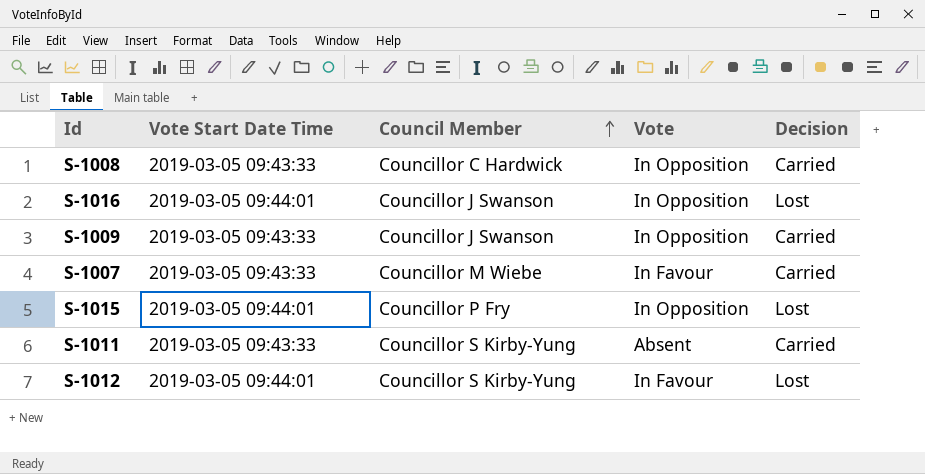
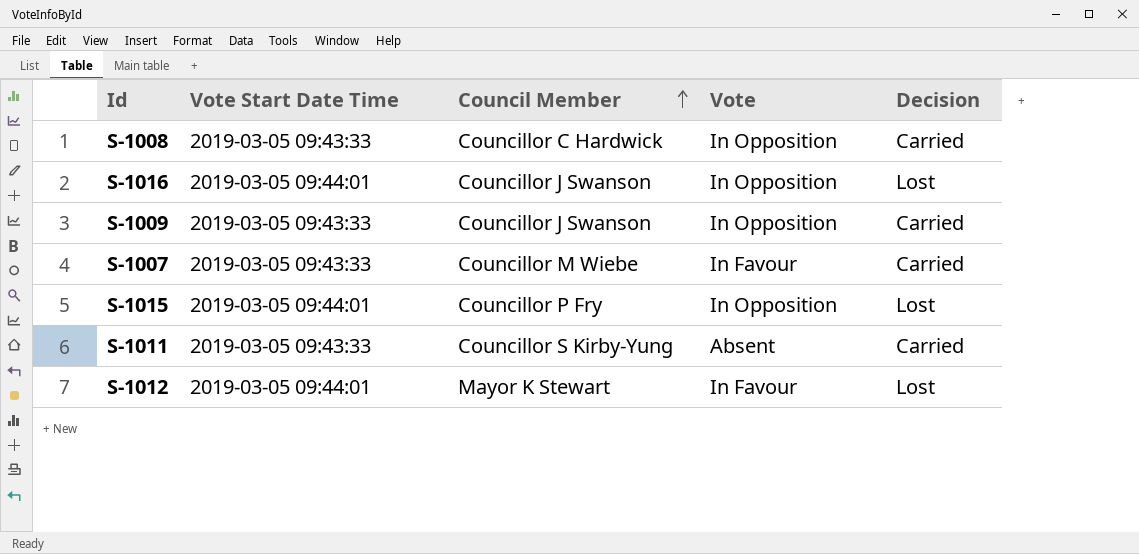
S-1012 | Council Member: Councillor S Kirby-Yung -> Mayor K Stewart

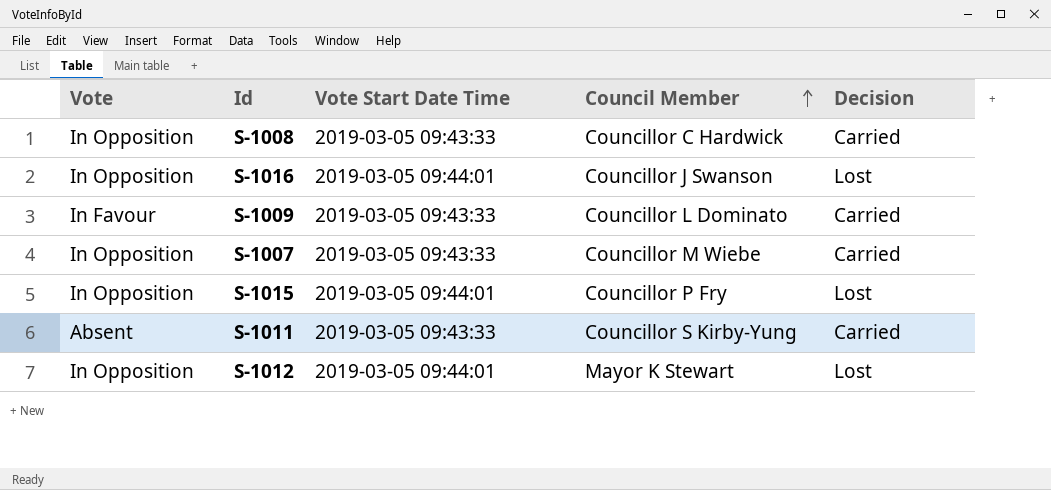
column Vote | position: 4 -> 1
S-1009 | Vote: In Opposition -> In Favour
S-1009 | Council Member: Councillor J Swanson -> Councillor L Dominato
S-1007 | Vote: In Favour -> In Opposition
S-1012 | Vote: In Favour -> In Opposition

